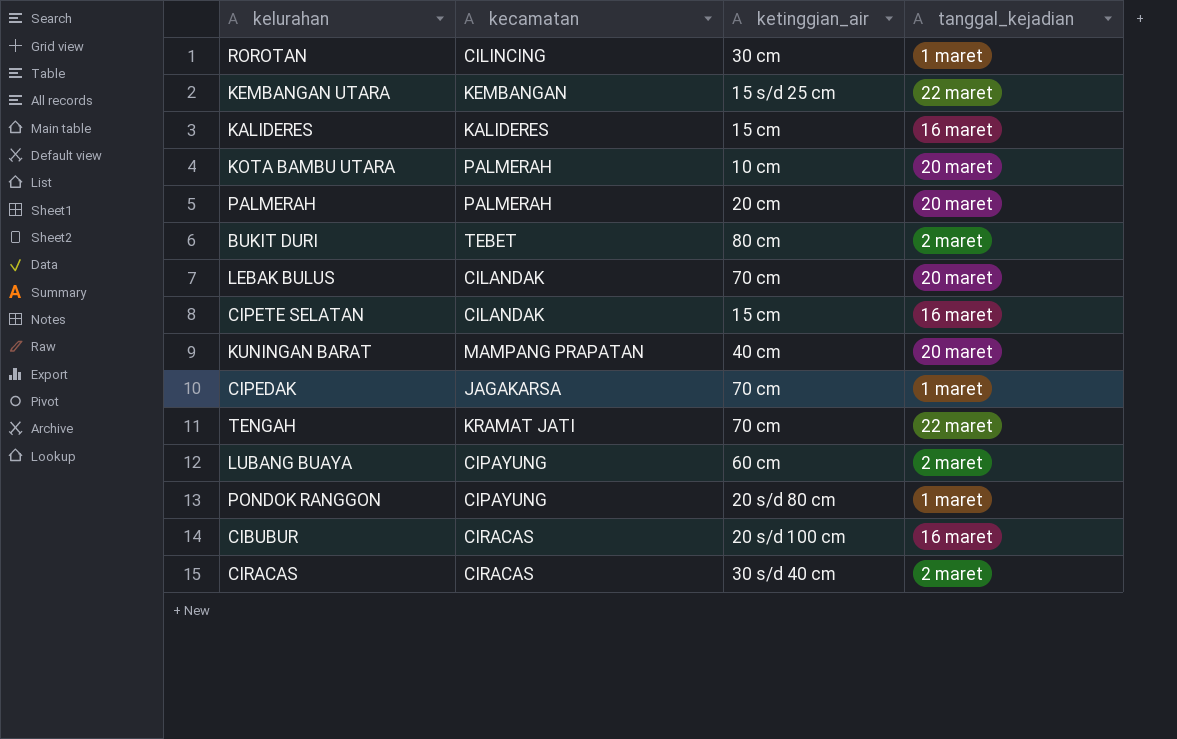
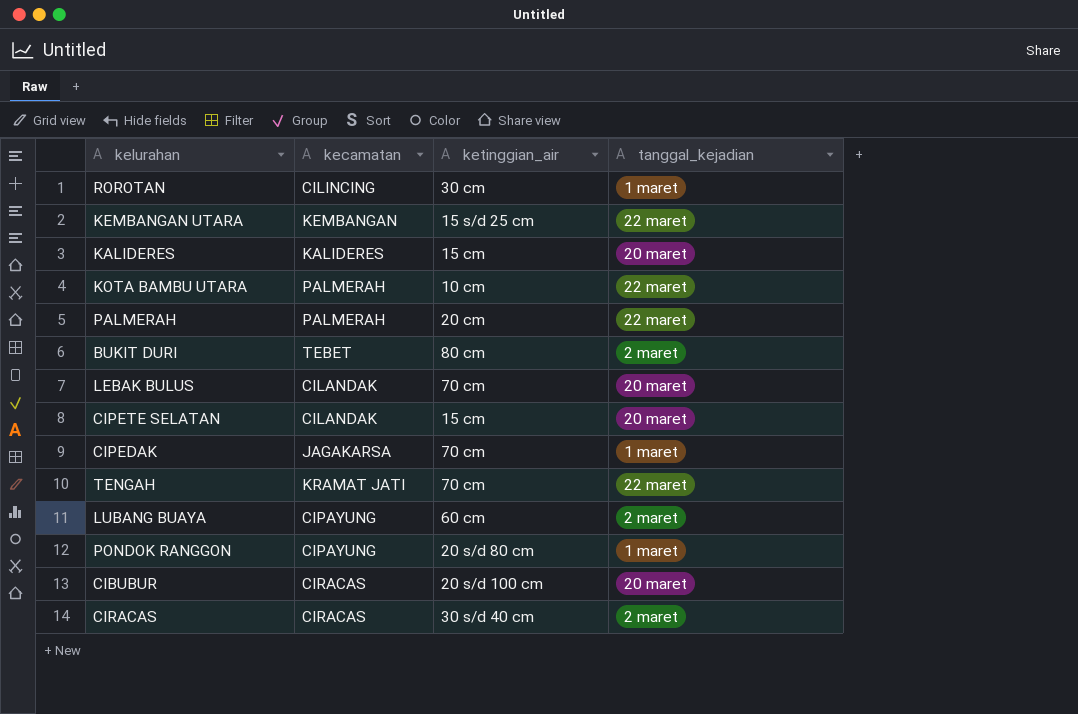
row KUNINGAN BARAT: MAMPANG PRAPATAN | 40 cm | 20 maret -> none
KALIDERES | tanggal_kejadian: 16 maret -> 20 maret
KOTA BAMBU UTARA | tanggal_kejadian: 20 maret -> 22 maret
PALMERAH | tanggal_kejadian: 20 maret -> 22 maret
CIPETE SELATAN | tanggal_kejadian: 16 maret -> 20 maret
CIBUBUR | tanggal_kejadian: 16 maret -> 20 maret

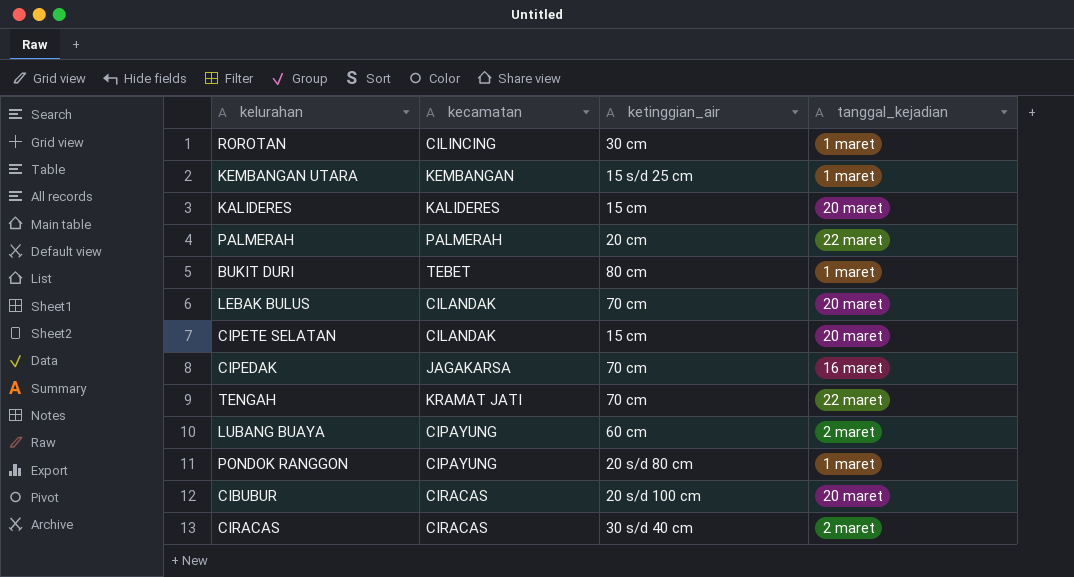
row KOTA BAMBU UTARA: PALMERAH | 10 cm | 22 maret -> none
KEMBANGAN UTARA | tanggal_kejadian: 22 maret -> 1 maret
BUKIT DURI | tanggal_kejadian: 2 maret -> 1 maret
CIPEDAK | tanggal_kejadian: 1 maret -> 16 maret

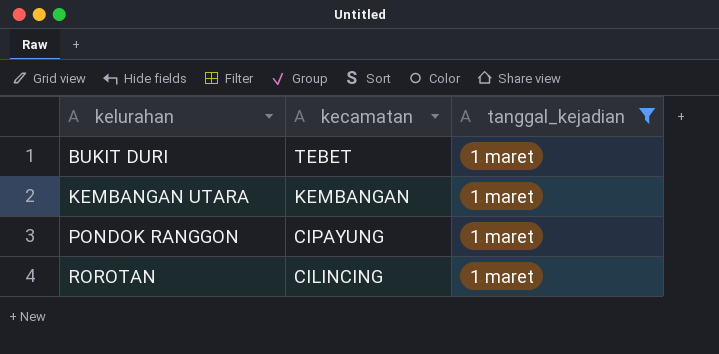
filter: none -> tanggal_kejadian = 1 maret
row order: none -> kelurahan ascending
column ketinggian_air | position: 3 -> none

